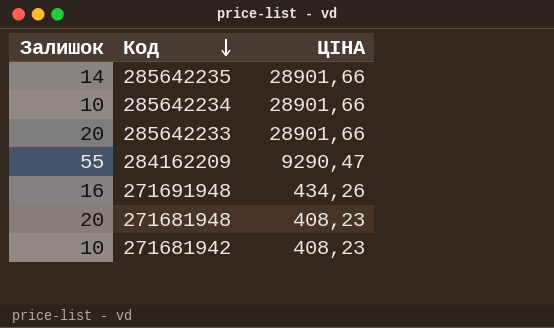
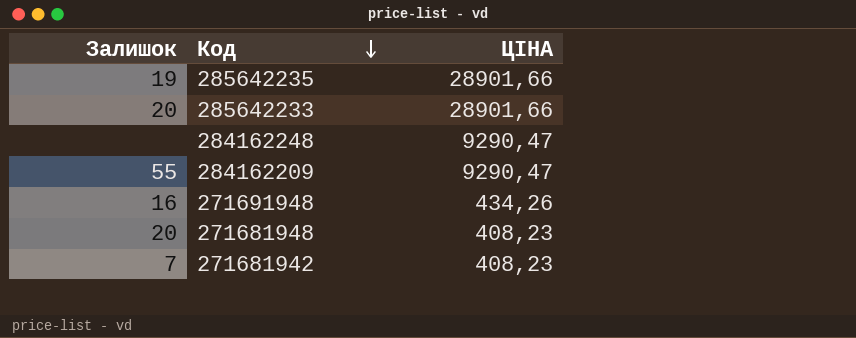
row 285642234: 10 | 28901,66 -> none
285642235 | Залишок: 14 -> 19
row 284162248: none -> none | 9290,47
271681942 | Залишок: 10 -> 7

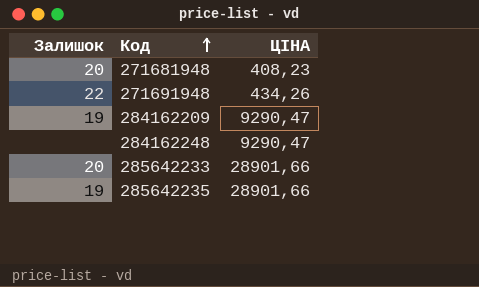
row order: Код descending -> Код ascending
row 271681942: 7 | 408,23 -> none
271691948 | Залишок: 16 -> 22
284162209 | Залишок: 55 -> 19

